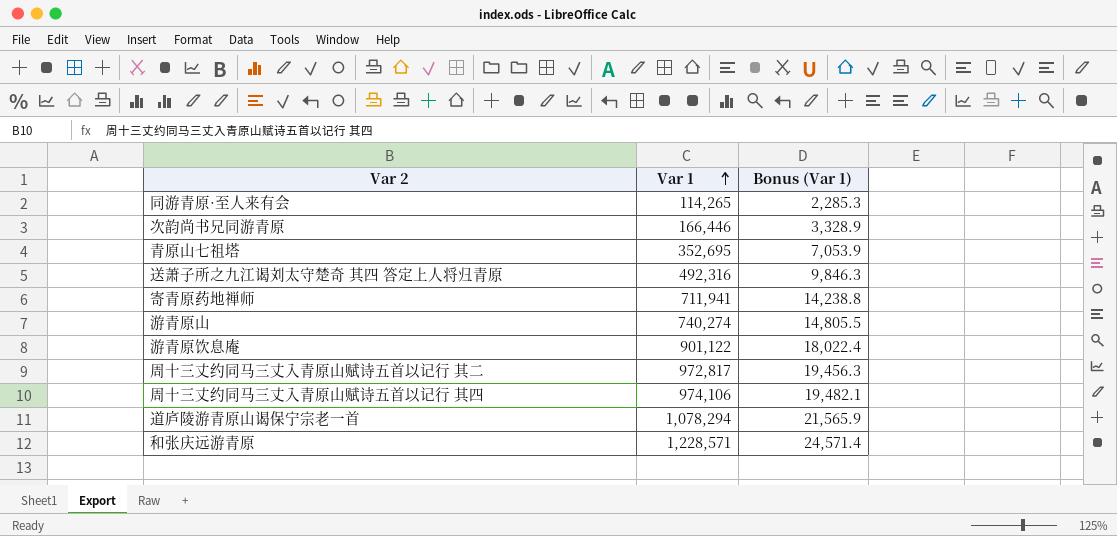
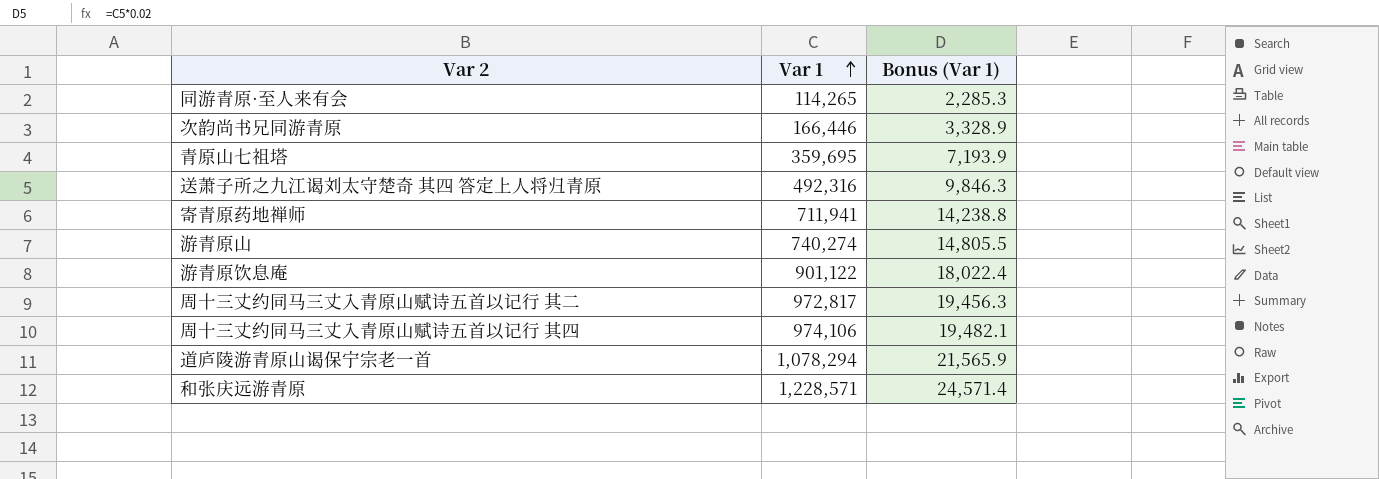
青原山七祖塔 | Var 1: 352,695 -> 359,695
青原山七祖塔 | Bonus (Var 1): 7,053.9 -> 7,193.9

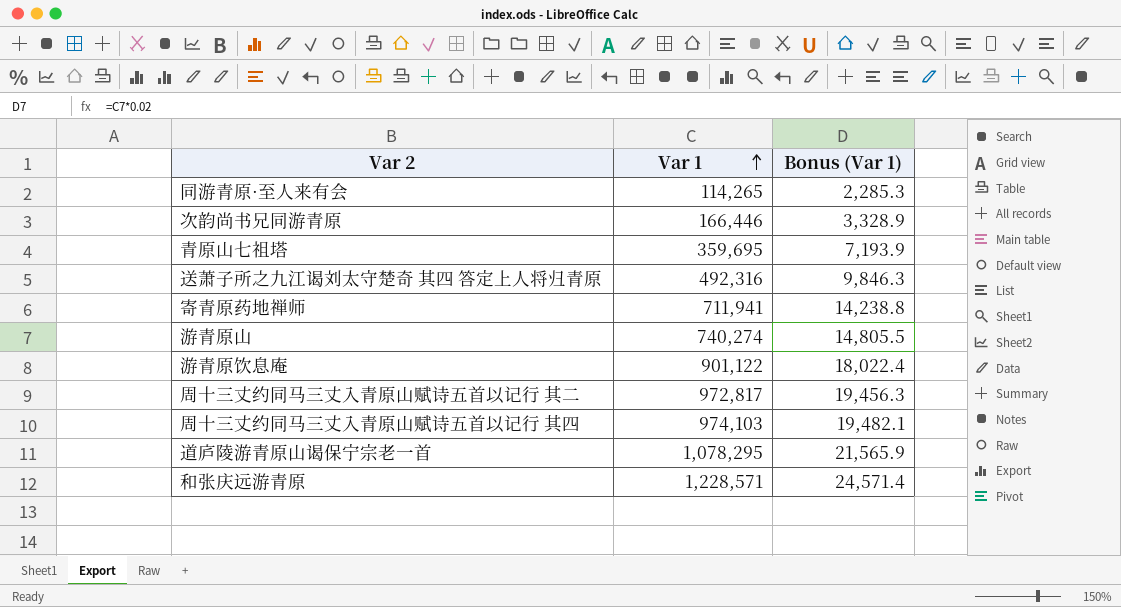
周十三丈约同马三丈入青原山赋诗五首以记行 其四 | Var 1: 974,106 -> 974,103
道庐陵游青原山谒保宁宗老一首 | Var 1: 1,078,294 -> 1,078,295

